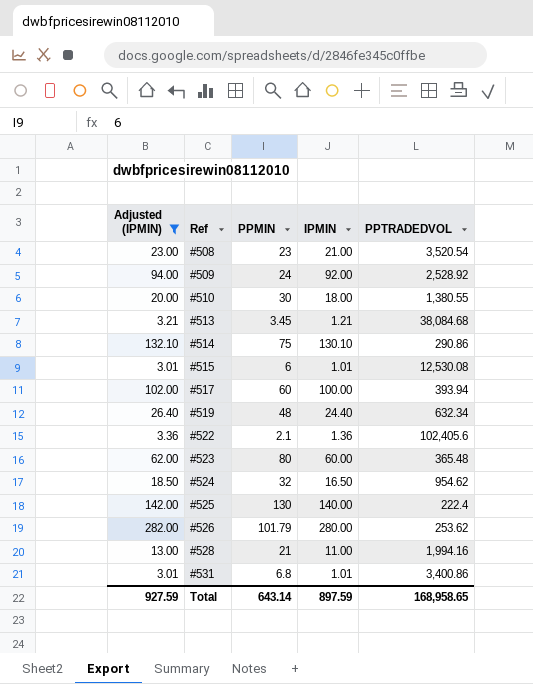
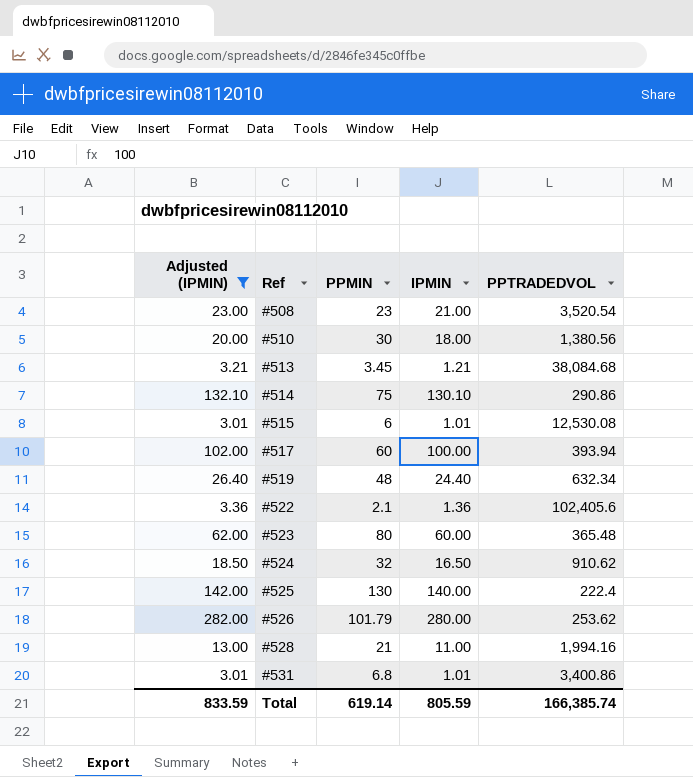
row #509: 94.00 | 24 | 92.00 | 2,528.92 -> none
#510 | PPTRADEDVOL: 1,380.55 -> 1,380.56
#524 | PPTRADEDVOL: 954.62 -> 910.62
Total | Adjusted (IPMIN): 927.59 -> 833.59
Total | PPMIN: 643.14 -> 619.14
Total | IPMIN: 897.59 -> 805.59
Total | PPTRADEDVOL: 168,958.65 -> 166,385.74

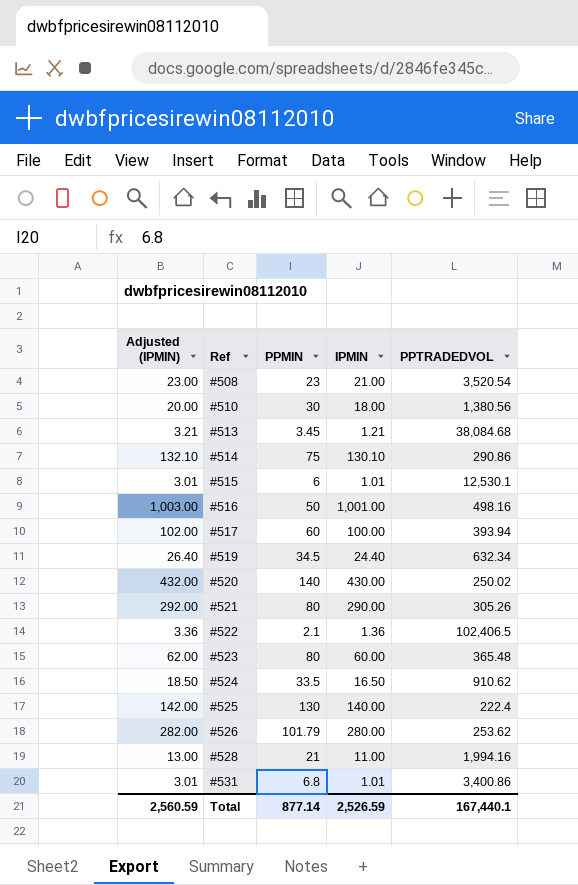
filter: Adjusted (IPMIN) <= 282.00 -> none
#515 | PPTRADEDVOL: 12,530.08 -> 12,530.1
#519 | PPMIN: 48 -> 34.5
#522 | PPTRADEDVOL: 102,405.6 -> 102,406.5
#524 | PPMIN: 32 -> 33.5
Total | Adjusted (IPMIN): 833.59 -> 2,560.59
Total | PPMIN: 619.14 -> 877.14
Total | IPMIN: 805.59 -> 2,526.59
Total | PPTRADEDVOL: 166,385.74 -> 167,440.1

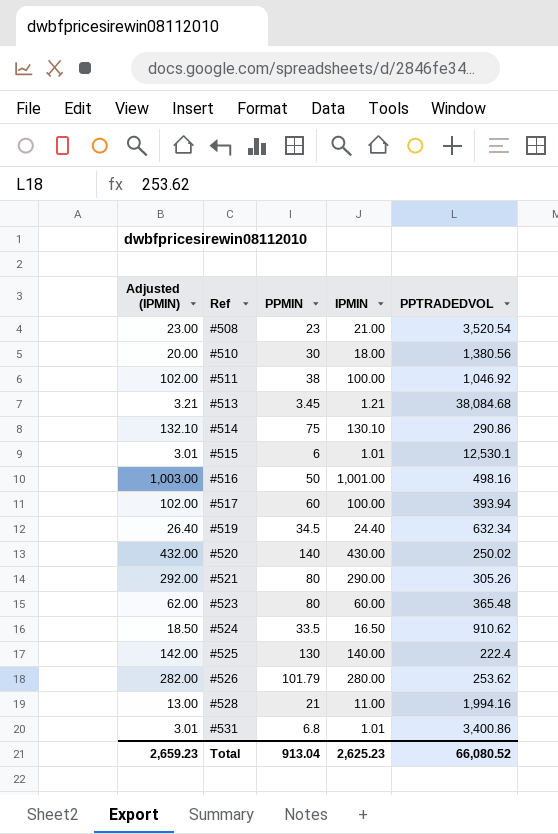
row #522: 3.36 | 2.1 | 1.36 | 102,406.5 -> none
row #511: none -> 102.00 | 38 | 100.00 | 1,046.92
Total | Adjusted (IPMIN): 2,560.59 -> 2,659.23
Total | PPMIN: 877.14 -> 913.04
Total | IPMIN: 2,526.59 -> 2,625.23
Total | PPTRADEDVOL: 167,440.1 -> 66,080.52

